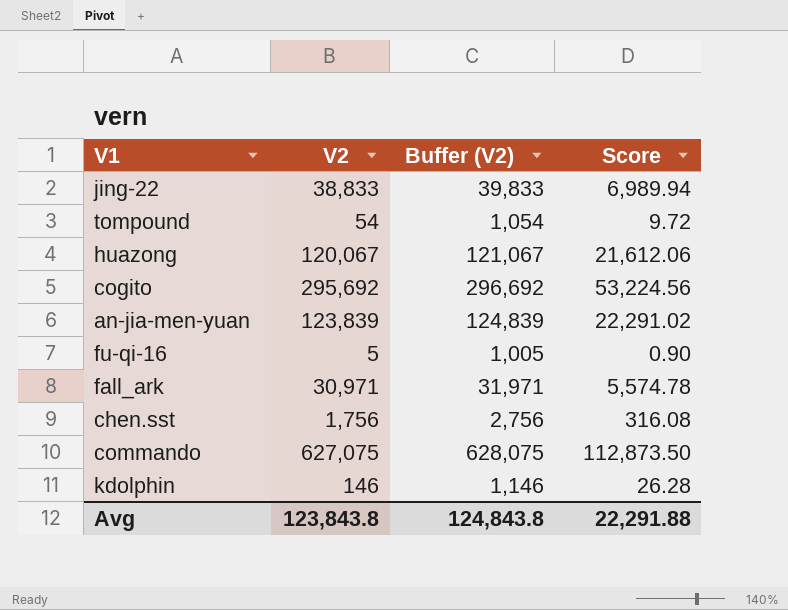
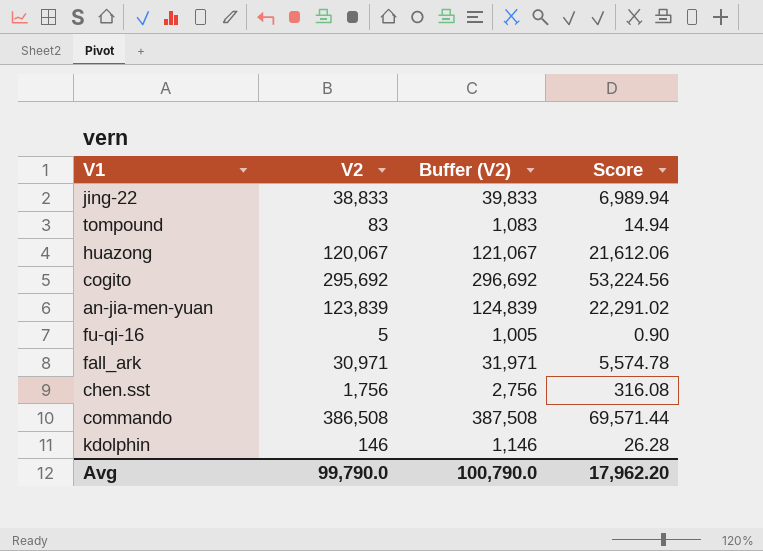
tompound | V2: 54 -> 83
tompound | Buffer (V2): 1,054 -> 1,083
tompound | Score: 9.72 -> 14.94
commando | V2: 627,075 -> 386,508
commando | Buffer (V2): 628,075 -> 387,508
commando | Score: 112,873.50 -> 69,571.44
Avg | V2: 123,843.8 -> 99,790.0
Avg | Buffer (V2): 124,843.8 -> 100,790.0
Avg | Score: 22,291.88 -> 17,962.20

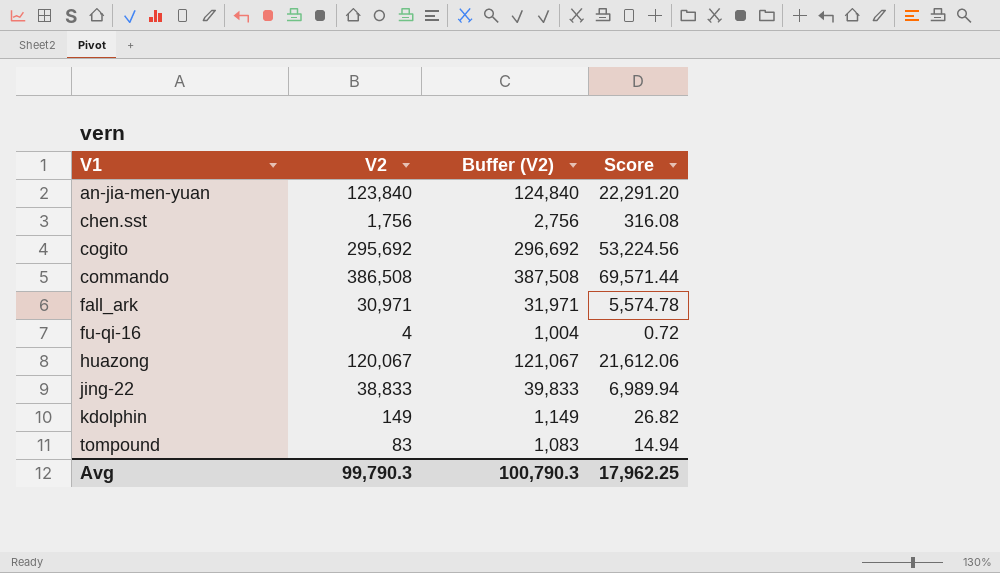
row order: none -> V1 ascending
an-jia-men-yuan | V2: 123,839 -> 123,840
an-jia-men-yuan | Buffer (V2): 124,839 -> 124,840
an-jia-men-yuan | Score: 22,291.02 -> 22,291.20
fu-qi-16 | V2: 5 -> 4
fu-qi-16 | Buffer (V2): 1,005 -> 1,004
fu-qi-16 | Score: 0.90 -> 0.72
kdolphin | V2: 146 -> 149
kdolphin | Buffer (V2): 1,146 -> 1,149
kdolphin | Score: 26.28 -> 26.82
Avg | V2: 99,790.0 -> 99,790.3
Avg | Buffer (V2): 100,790.0 -> 100,790.3
Avg | Score: 17,962.20 -> 17,962.25

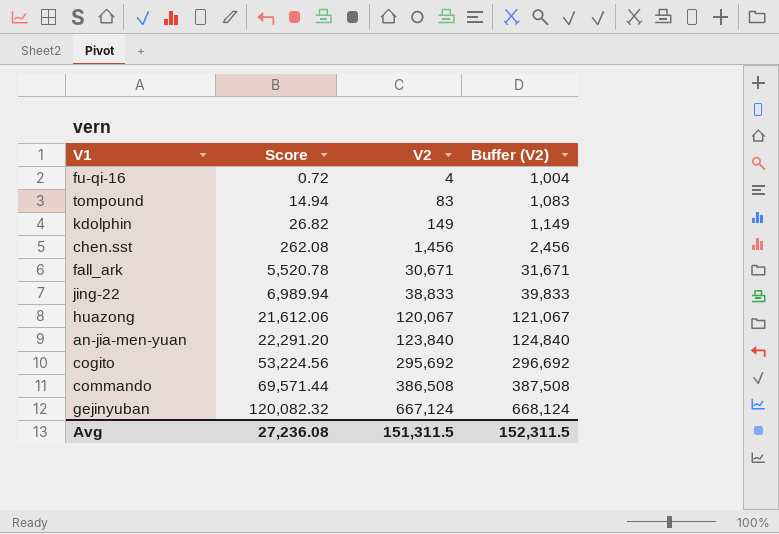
row order: V1 ascending -> Score ascending
column Score | position: 4 -> 2
chen.sst | Score: 316.08 -> 262.08
chen.sst | V2: 1,756 -> 1,456
chen.sst | Buffer (V2): 2,756 -> 2,456
fall_ark | Score: 5,574.78 -> 5,520.78
fall_ark | V2: 30,971 -> 30,671
fall_ark | Buffer (V2): 31,971 -> 31,671
row gejinyuban: none -> 120,082.32 | 667,124 | 668,124
Avg | Score: 17,962.25 -> 27,236.08
Avg | V2: 99,790.3 -> 151,311.5
Avg | Buffer (V2): 100,790.3 -> 152,311.5

